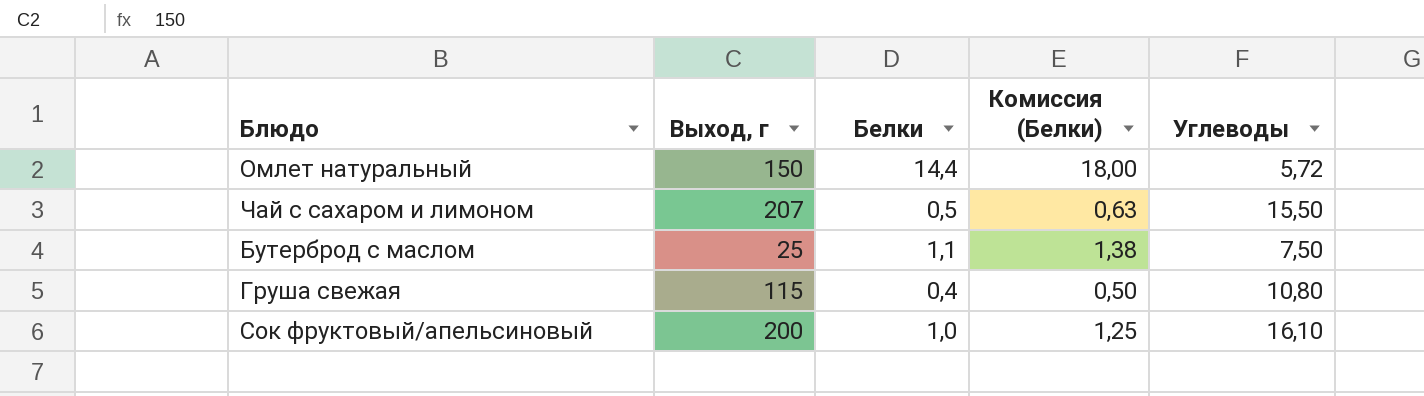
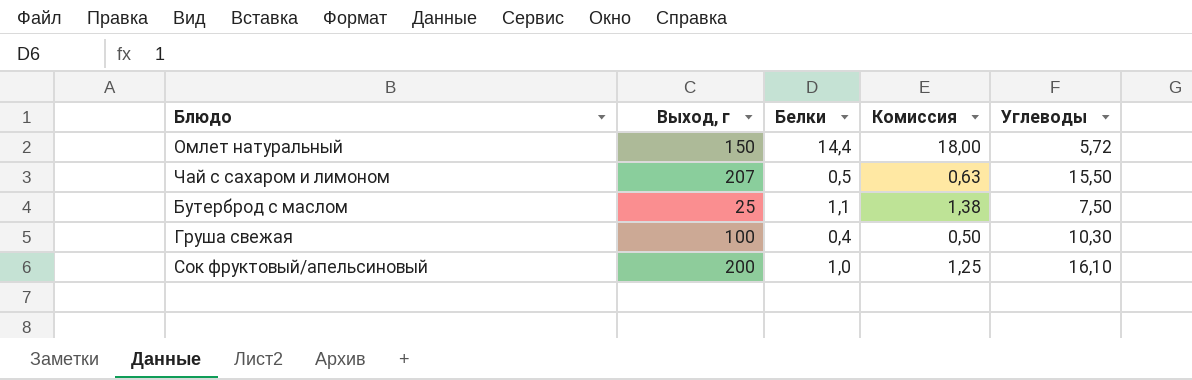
column name: Комиссия (Белки) -> Комиссия
Груша свежая | Выход, г: 115 -> 100
Груша свежая | Углеводы: 10,80 -> 10,30

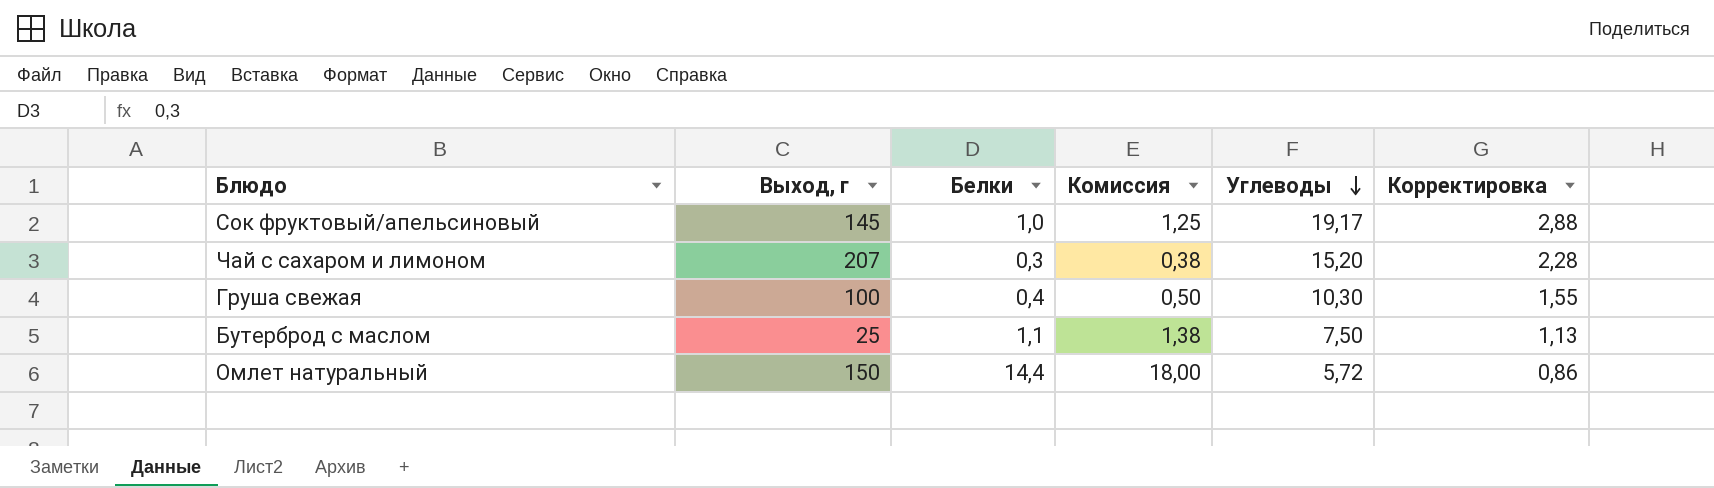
row order: none -> Углеводы descending
column Корректировка | formula: none -> [Углеводы] * 0,15
Сок фруктовый/апельсиновый | Выход, г: 200 -> 145
Сок фруктовый/апельсиновый | Углеводы: 16,10 -> 19,17
Чай с сахаром и лимоном | Белки: 0,5 -> 0,3
Чай с сахаром и лимоном | Комиссия: 0,63 -> 0,38
Чай с сахаром и лимоном | Углеводы: 15,50 -> 15,20

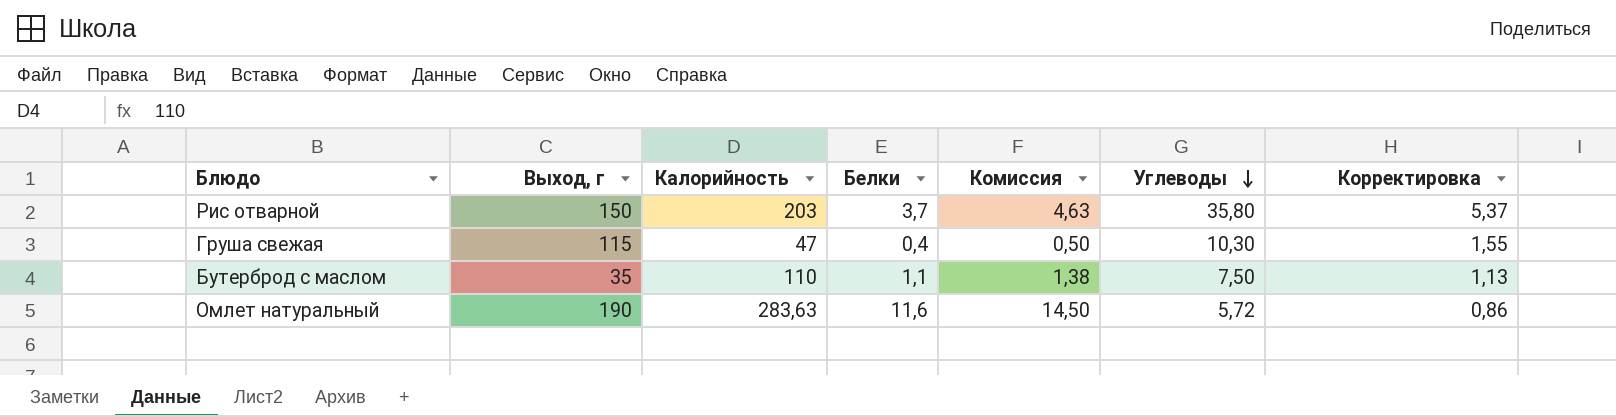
column Калорийность | position: none -> 3
row Сок фруктовый/апельсиновый: 145 | 1,0 | 1,25 | 19,17 | 2,88 -> none
row Чай с сахаром и лимоном: 207 | 0,3 | 0,38 | 15,20 | 2,28 -> none
row Рис отварной: none -> 150 | 203 | 3,7 | 4,63 | 35,80 | 5,37
Груша свежая | Выход, г: 100 -> 115
Бутерброд с маслом | Выход, г: 25 -> 35
Омлет натуральный | Выход, г: 150 -> 190
Омлет натуральный | Белки: 14,4 -> 11,6
Омлет натуральный | Комиссия: 18,00 -> 14,50

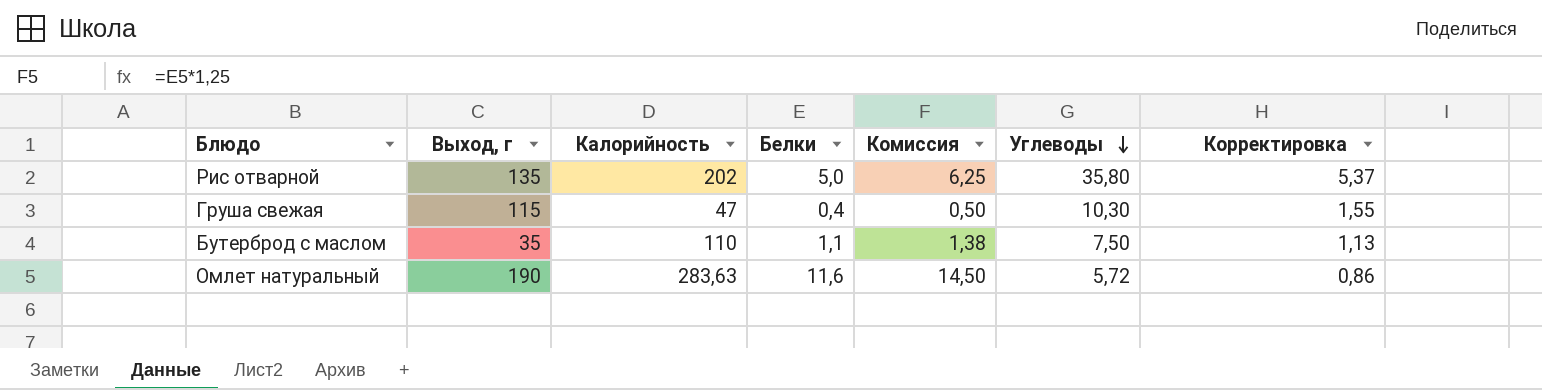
Рис отварной | Выход, г: 150 -> 135
Рис отварной | Калорийность: 203 -> 202
Рис отварной | Белки: 3,7 -> 5,0
Рис отварной | Комиссия: 4,63 -> 6,25

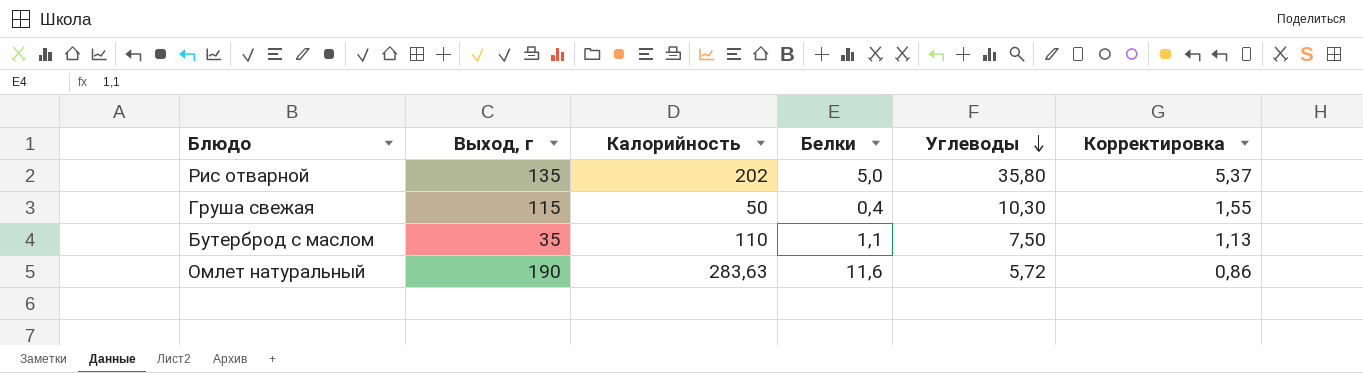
column Комиссия | formula: [Белки] * 1,25 -> none
Груша свежая | Калорийность: 47 -> 50

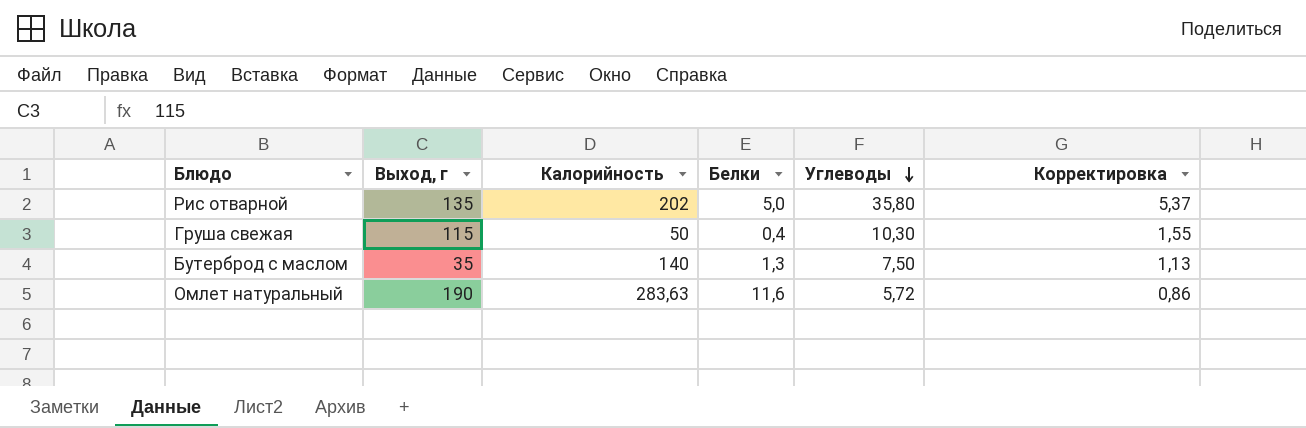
Бутерброд с маслом | Калорийность: 110 -> 140
Бутерброд с маслом | Белки: 1,1 -> 1,3

